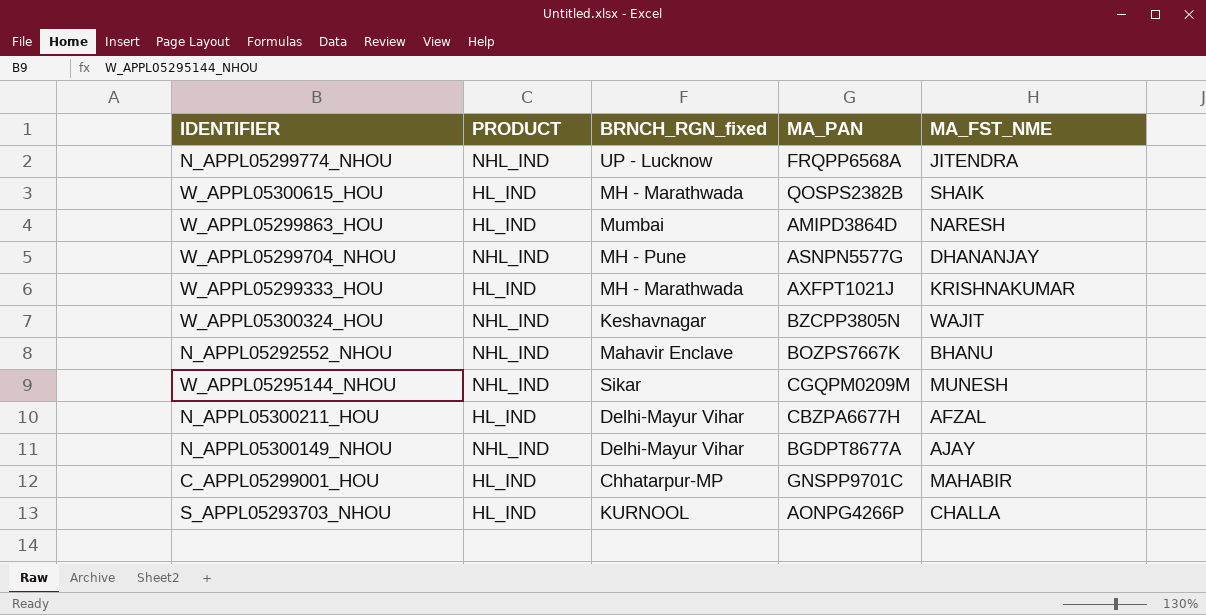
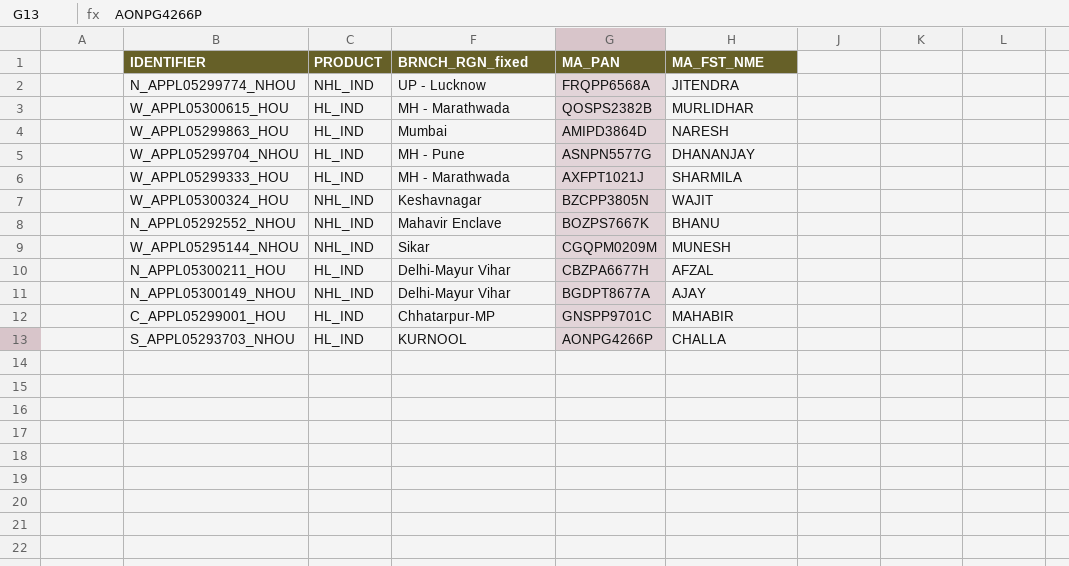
W_APPL05300615_HOU | MA_FST_NME: SHAIK -> MURLIDHAR
W_APPL05299704_NHOU | PRODUCT: NHL_IND -> HL_IND
W_APPL05299333_HOU | MA_FST_NME: KRISHNAKUMAR -> SHARMILA

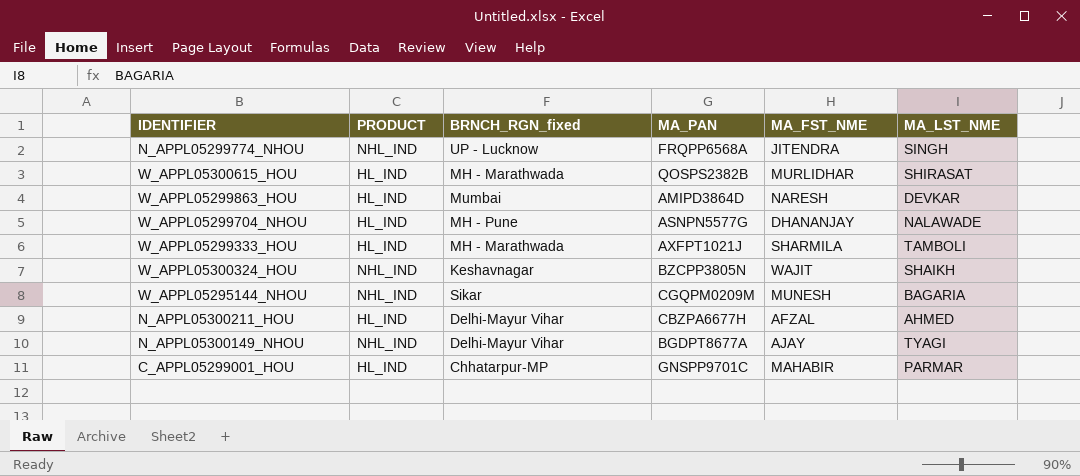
column MA_LST_NME | position: none -> 6
row N_APPL05292552_NHOU: NHL_IND | Mahavir Enclave | BOZPS7667K | BHANU -> none
row S_APPL05293703_NHOU: HL_IND | KURNOOL | AONPG4266P | CHALLA -> none

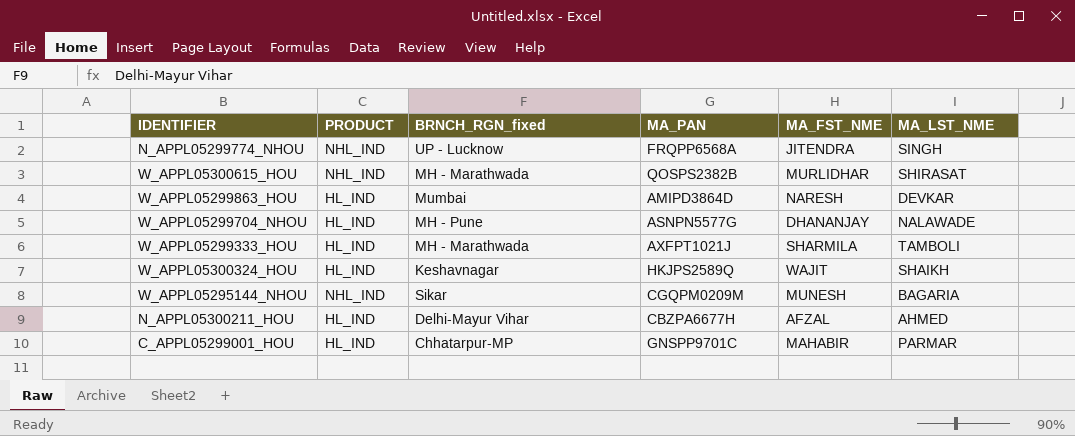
row N_APPL05300149_NHOU: NHL_IND | Delhi-Mayur Vihar | BGDPT8677A | AJAY | TYAGI -> none
W_APPL05300615_HOU | PRODUCT: HL_IND -> NHL_IND
W_APPL05300324_HOU | PRODUCT: NHL_IND -> HL_IND
W_APPL05300324_HOU | MA_PAN: BZCPP3805N -> HKJPS2589Q

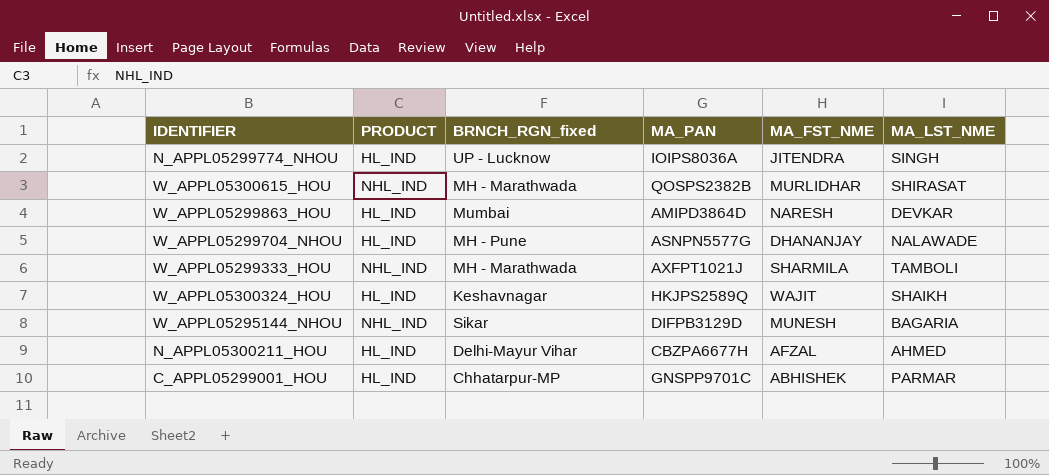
N_APPL05299774_NHOU | PRODUCT: NHL_IND -> HL_IND
N_APPL05299774_NHOU | MA_PAN: FRQPP6568A -> IOIPS8036A
W_APPL05299333_HOU | PRODUCT: HL_IND -> NHL_IND
W_APPL05295144_NHOU | MA_PAN: CGQPM0209M -> DIFPB3129D
C_APPL05299001_HOU | MA_FST_NME: MAHABIR -> ABHISHEK

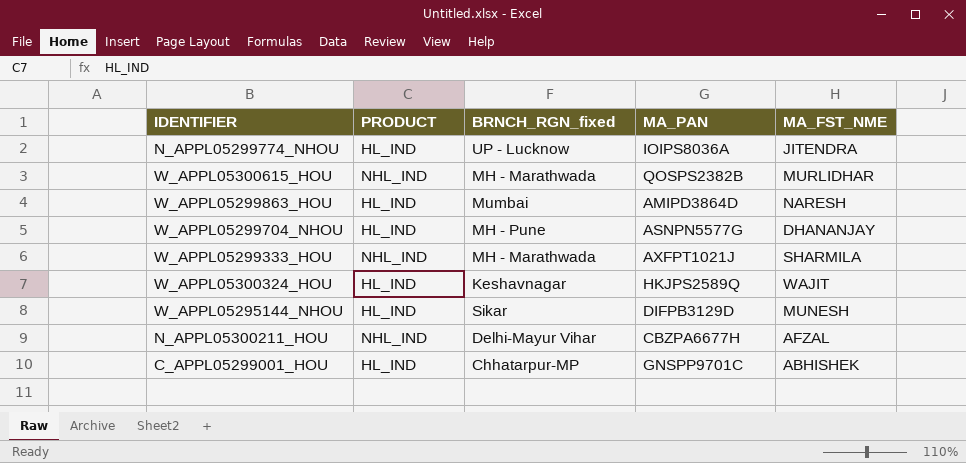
column MA_LST_NME | position: 6 -> none
W_APPL05295144_NHOU | PRODUCT: NHL_IND -> HL_IND
N_APPL05300211_HOU | PRODUCT: HL_IND -> NHL_IND

